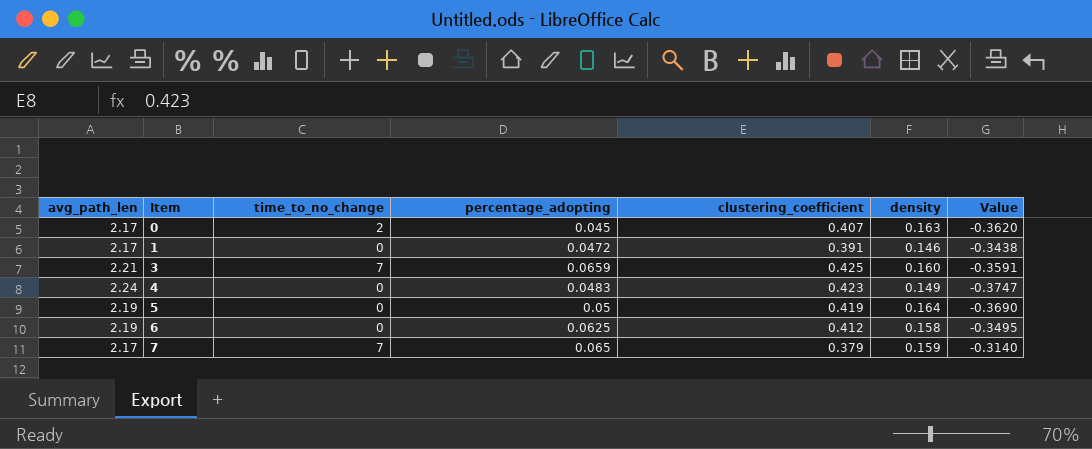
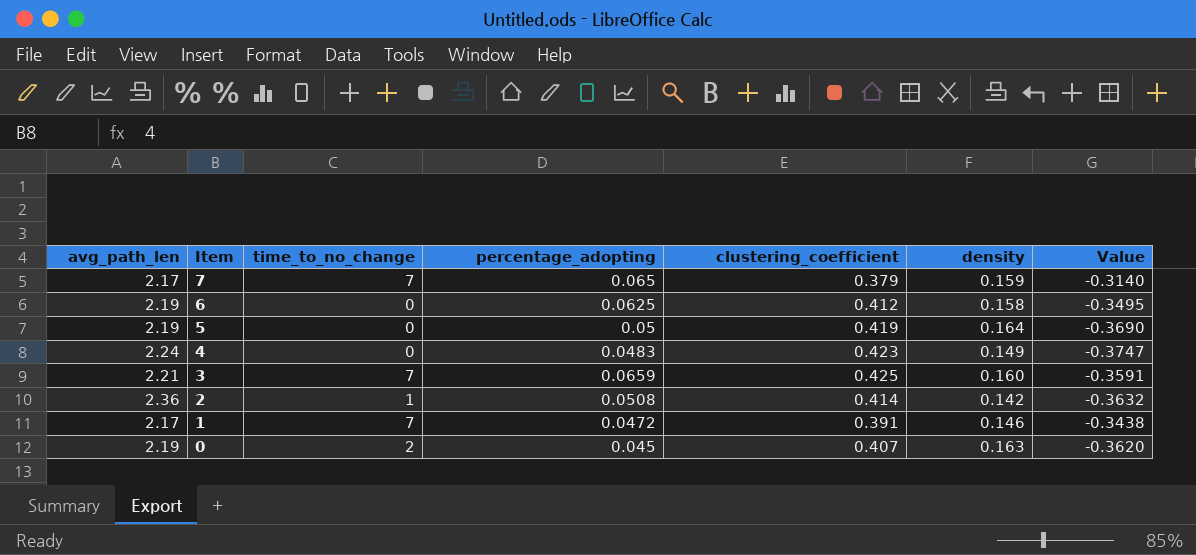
row order: Item ascending -> Item descending
row 2: none -> 2.36 | 1 | 0.0508 | 0.414 | 0.142 | -0.3632
1 | time_to_no_change: 0 -> 7
0 | avg_path_len: 2.17 -> 2.19

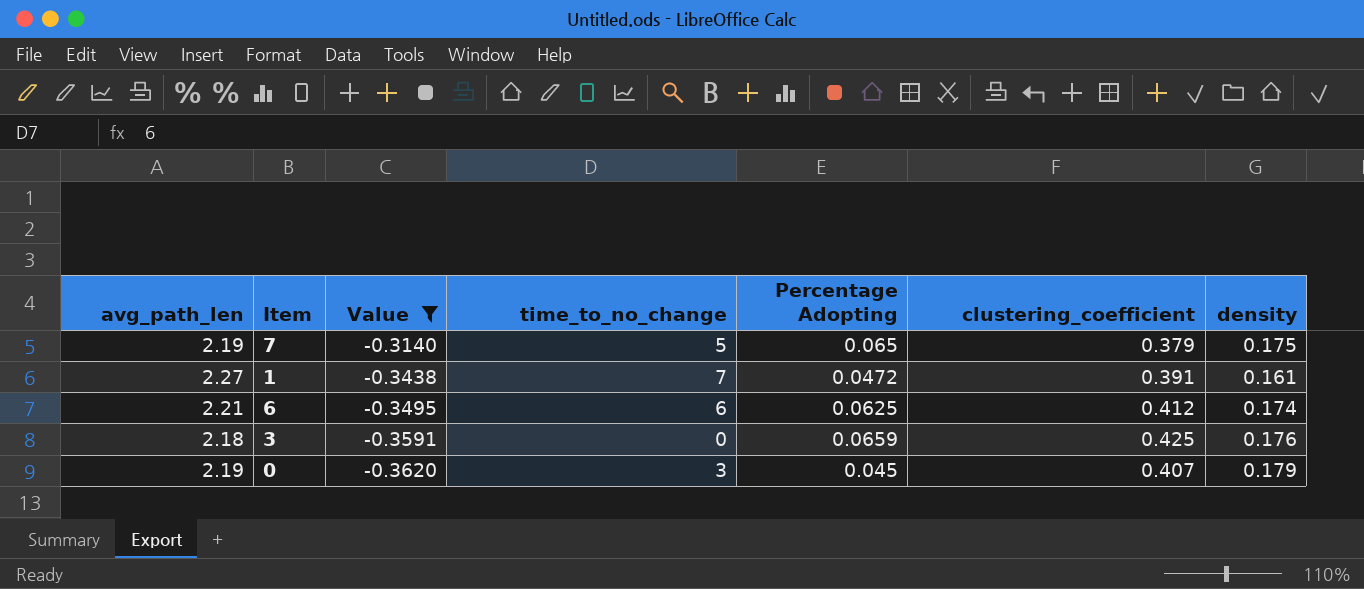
filter: none -> Value >= -0.3620
row order: Item descending -> Value descending
column Value | position: 7 -> 3
column name: percentage_adopting -> Percentage Adopting
7 | avg_path_len: 2.17 -> 2.19
7 | time_to_no_change: 7 -> 5
7 | density: 0.159 -> 0.175
1 | avg_path_len: 2.17 -> 2.27
1 | density: 0.146 -> 0.161
6 | avg_path_len: 2.19 -> 2.21
6 | time_to_no_change: 0 -> 6
6 | density: 0.158 -> 0.174
3 | avg_path_len: 2.21 -> 2.18
3 | time_to_no_change: 7 -> 0
3 | density: 0.160 -> 0.176
0 | time_to_no_change: 2 -> 3
0 | density: 0.163 -> 0.179

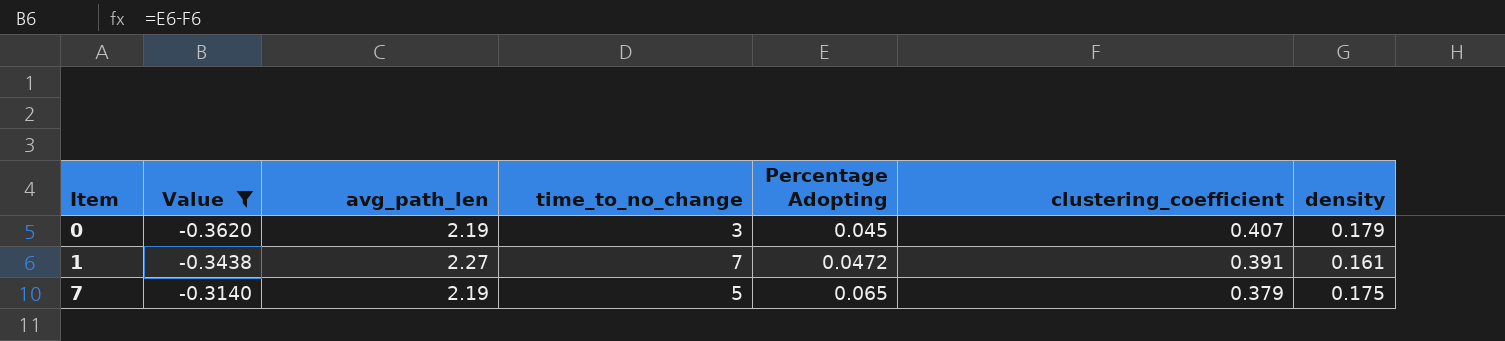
row order: Value descending -> Item ascending
column avg_path_len | position: 1 -> 3
row 6: 2.21 | -0.3495 | 6 | 0.0625 | 0.412 | 0.174 -> none
row 3: 2.18 | -0.3591 | 0 | 0.0659 | 0.425 | 0.176 -> none

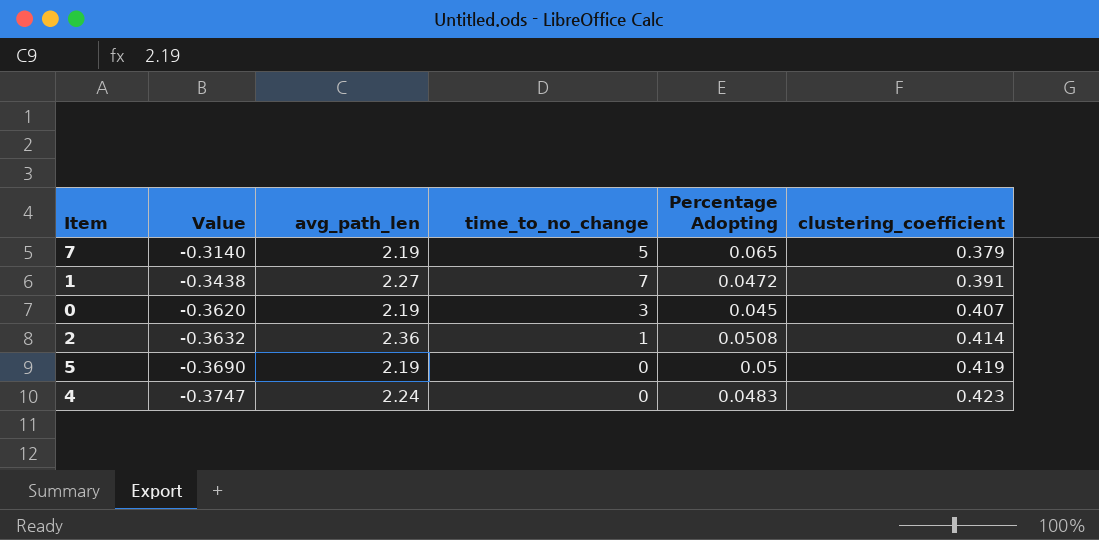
filter: Value >= -0.3620 -> none
row order: Item ascending -> Value descending
column density | position: 7 -> none

